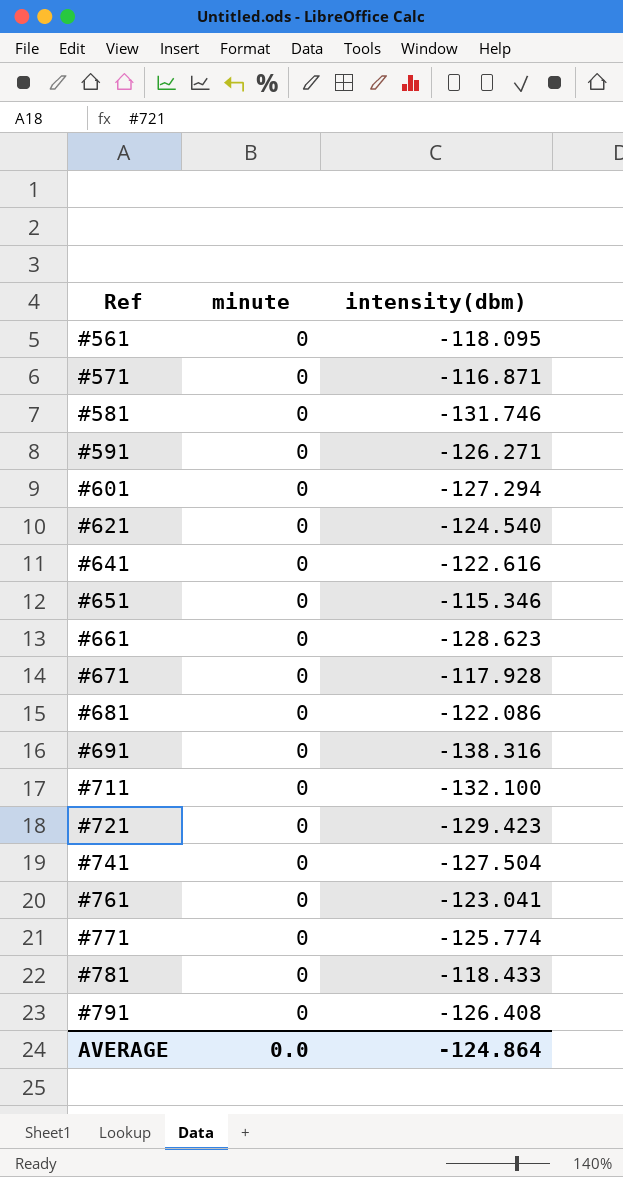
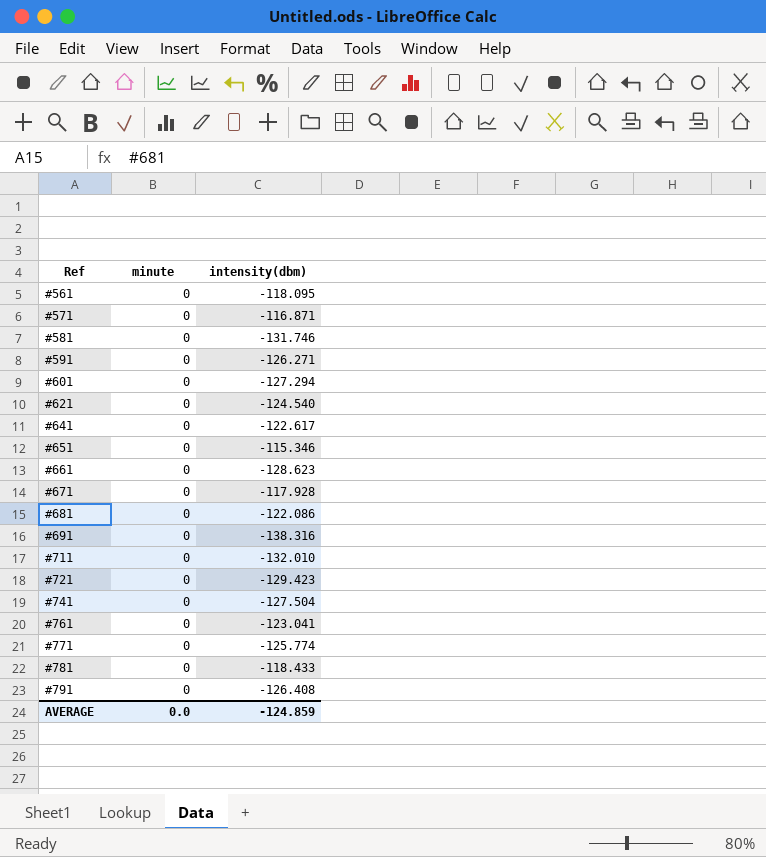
#641 | intensity(dbm): -122.616 -> -122.617
#711 | intensity(dbm): -132.100 -> -132.010
AVERAGE | intensity(dbm): -124.864 -> -124.859

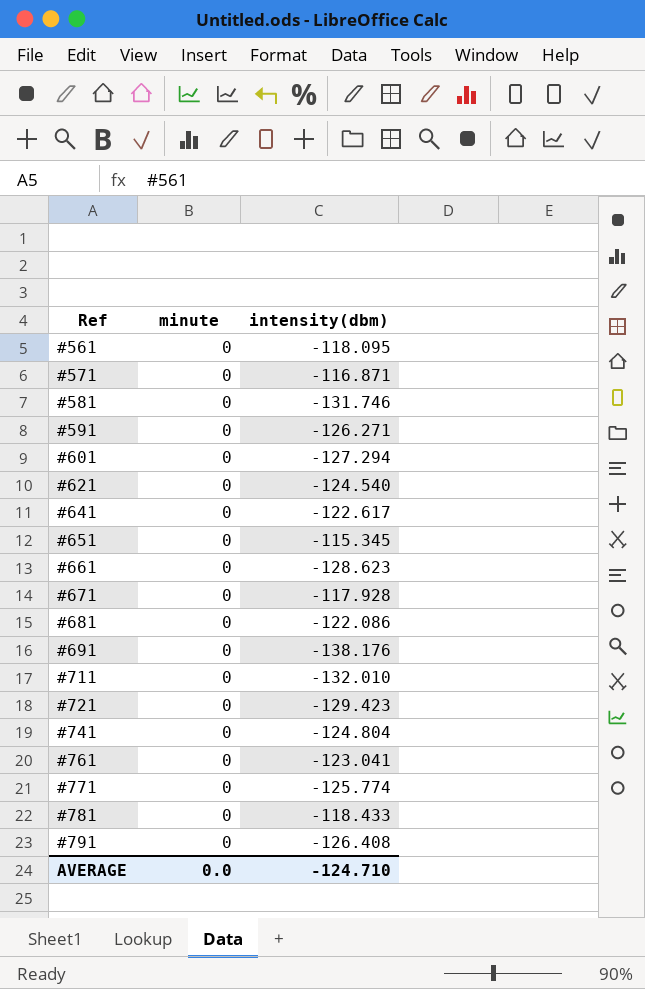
#651 | intensity(dbm): -115.346 -> -115.345
#691 | intensity(dbm): -138.316 -> -138.176
#741 | intensity(dbm): -127.504 -> -124.804
AVERAGE | intensity(dbm): -124.859 -> -124.710

